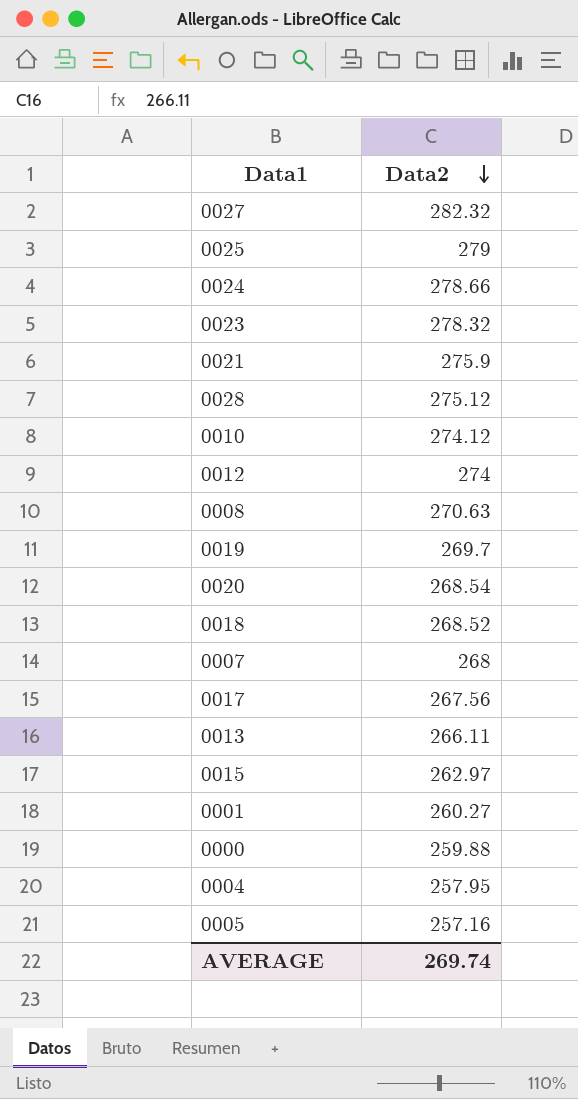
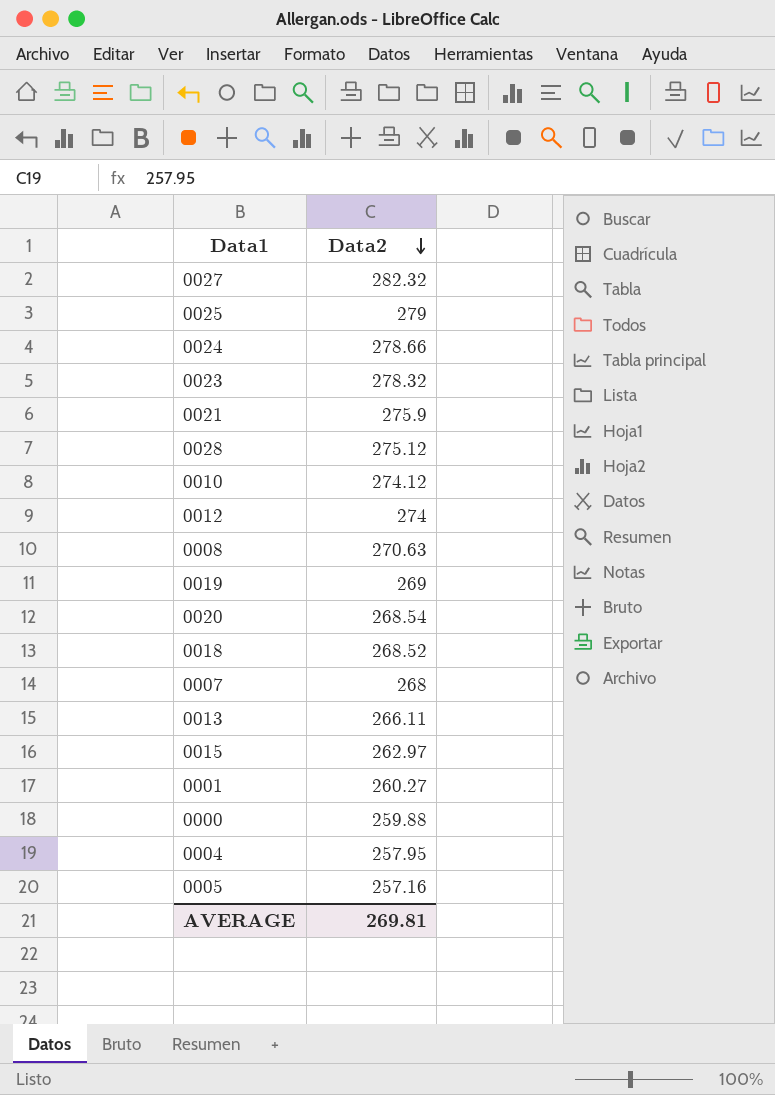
row 0017: 267.56 -> none
0019 | Data2: 269.7 -> 269
AVERAGE | Data2: 269.74 -> 269.81

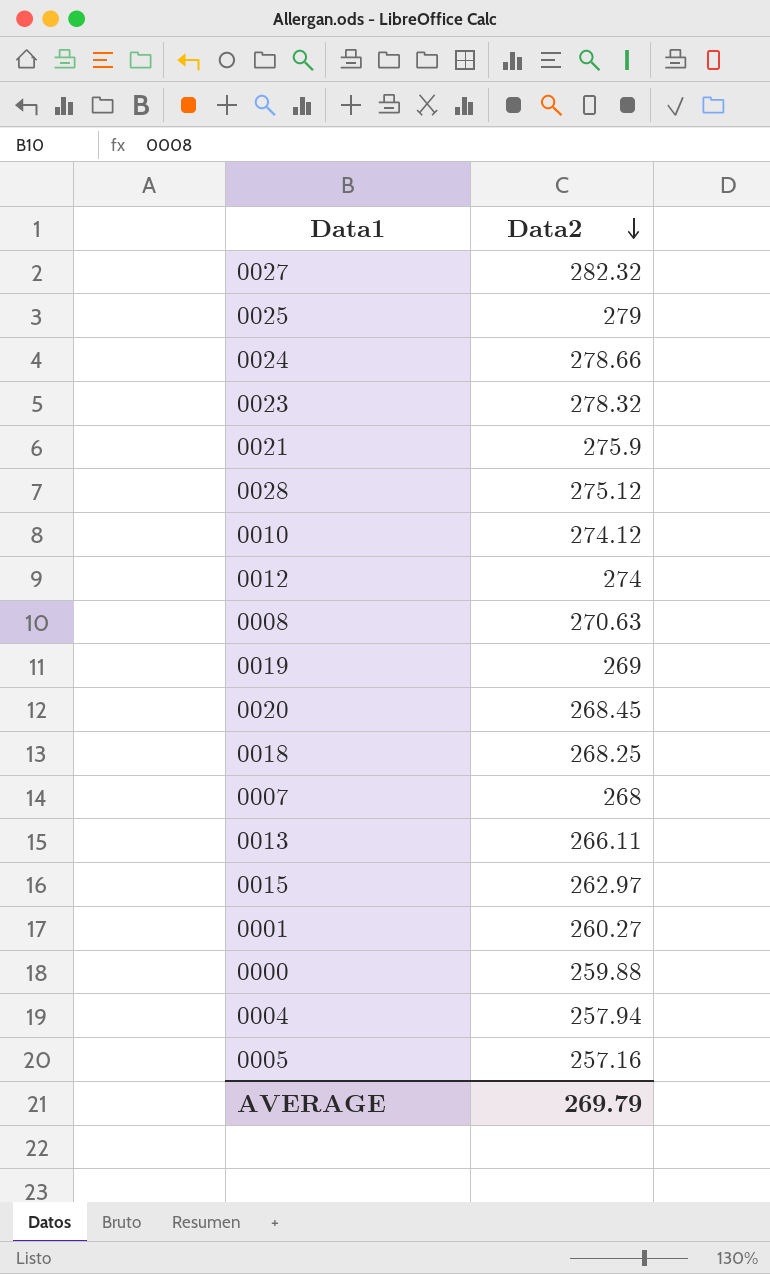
0020 | Data2: 268.54 -> 268.45
0018 | Data2: 268.52 -> 268.25
0004 | Data2: 257.95 -> 257.94
AVERAGE | Data2: 269.81 -> 269.79

